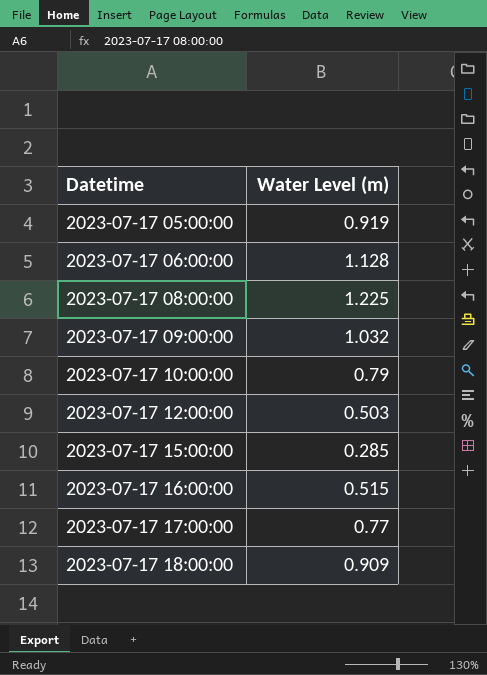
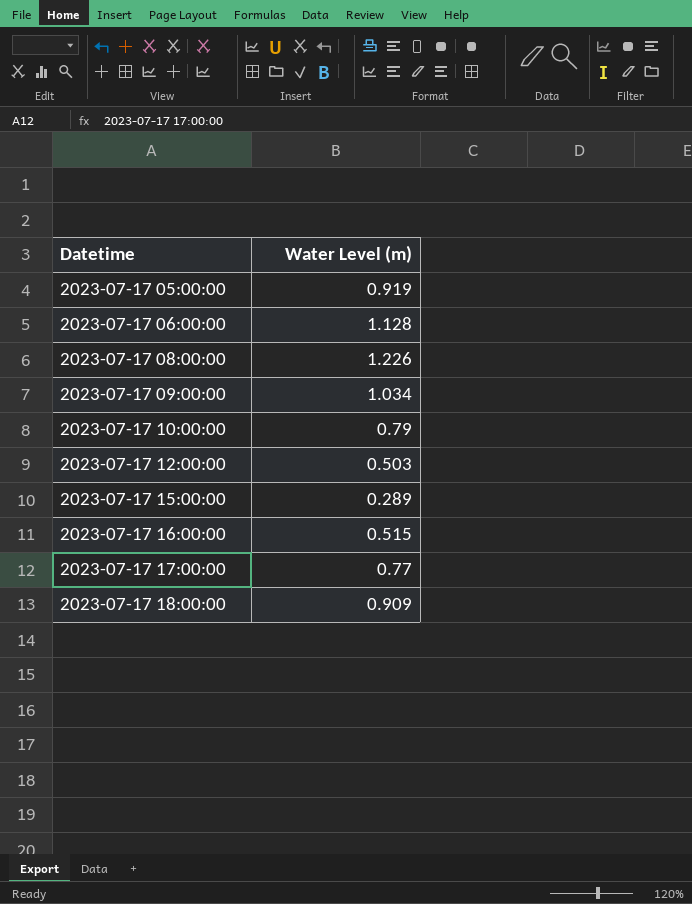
2023-07-17 08:00:00 | Water Level (m): 1.225 -> 1.226
2023-07-17 09:00:00 | Water Level (m): 1.032 -> 1.034
2023-07-17 15:00:00 | Water Level (m): 0.285 -> 0.289

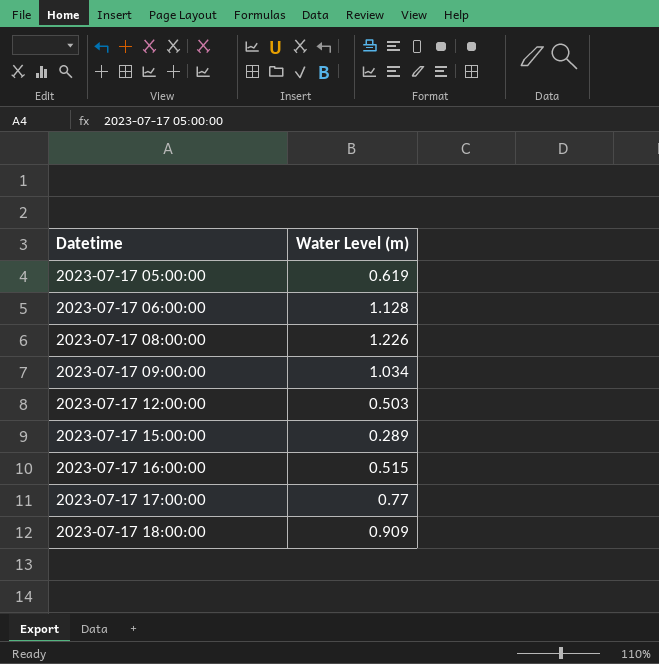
row 2023-07-17 10:00:00: 0.79 -> none
2023-07-17 05:00:00 | Water Level (m): 0.919 -> 0.619

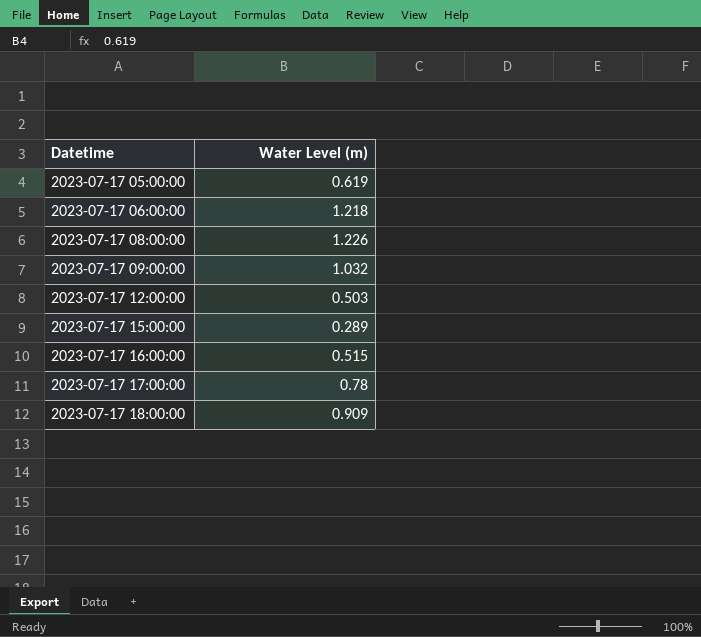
2023-07-17 06:00:00 | Water Level (m): 1.128 -> 1.218
2023-07-17 09:00:00 | Water Level (m): 1.034 -> 1.032
2023-07-17 17:00:00 | Water Level (m): 0.77 -> 0.78

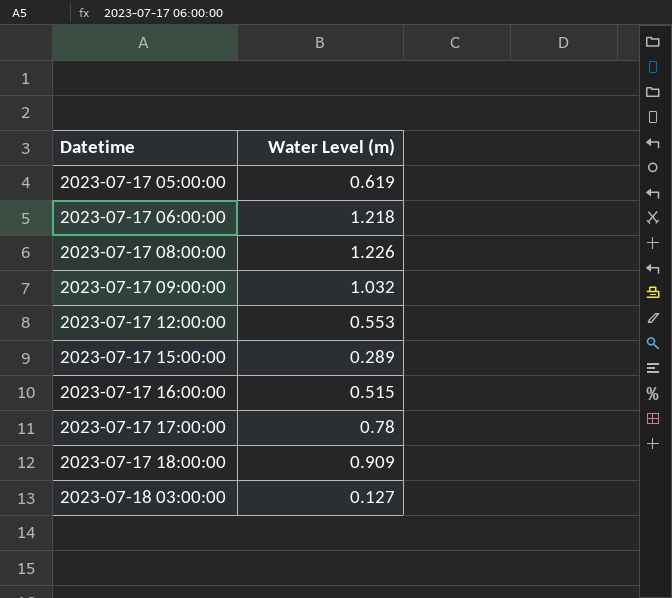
2023-07-17 12:00:00 | Water Level (m): 0.503 -> 0.553
row 2023-07-18 03:00:00: none -> 0.127

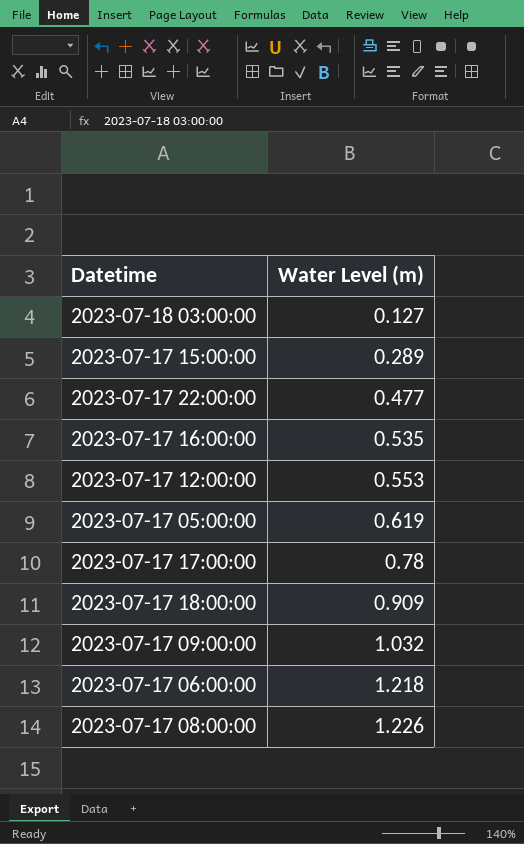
row order: Datetime ascending -> Water Level (m) ascending
row 2023-07-17 22:00:00: none -> 0.477
2023-07-17 16:00:00 | Water Level (m): 0.515 -> 0.535

